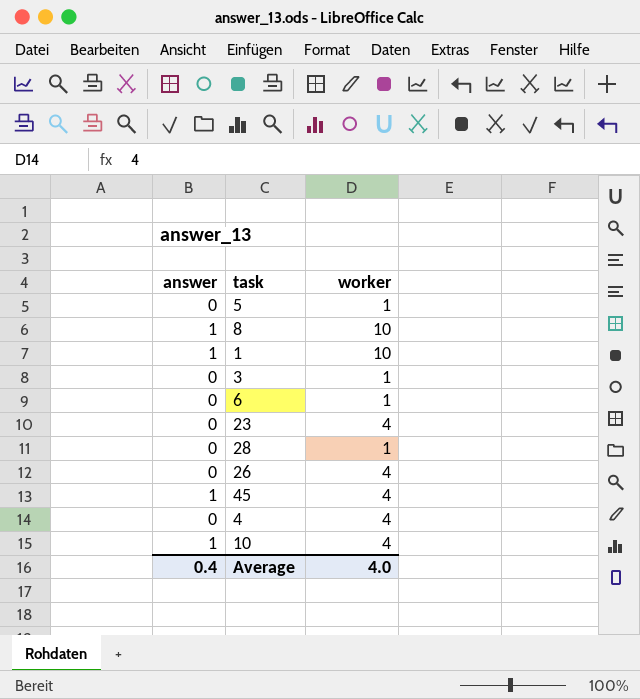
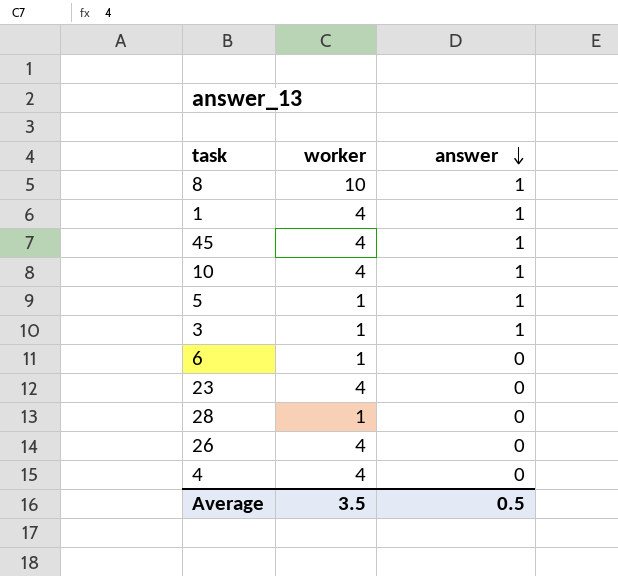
row order: none -> answer descending
column answer | position: 1 -> 3
1 | worker: 10 -> 4
5 | answer: 0 -> 1
3 | answer: 0 -> 1
Average | worker: 4.0 -> 3.5
Average | answer: 0.4 -> 0.5

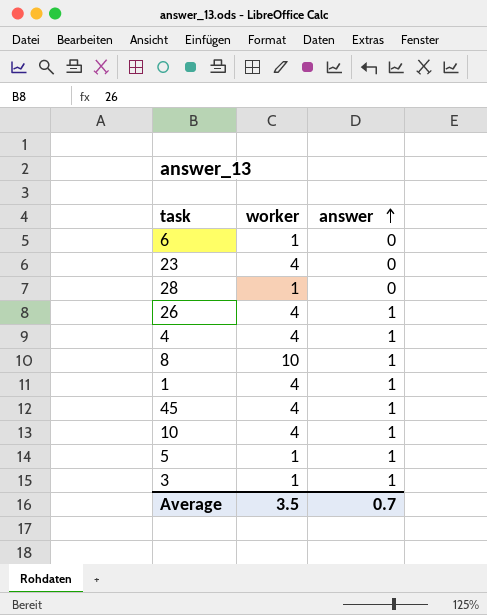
row order: answer descending -> answer ascending
26 | answer: 0 -> 1
4 | answer: 0 -> 1
Average | answer: 0.5 -> 0.7

